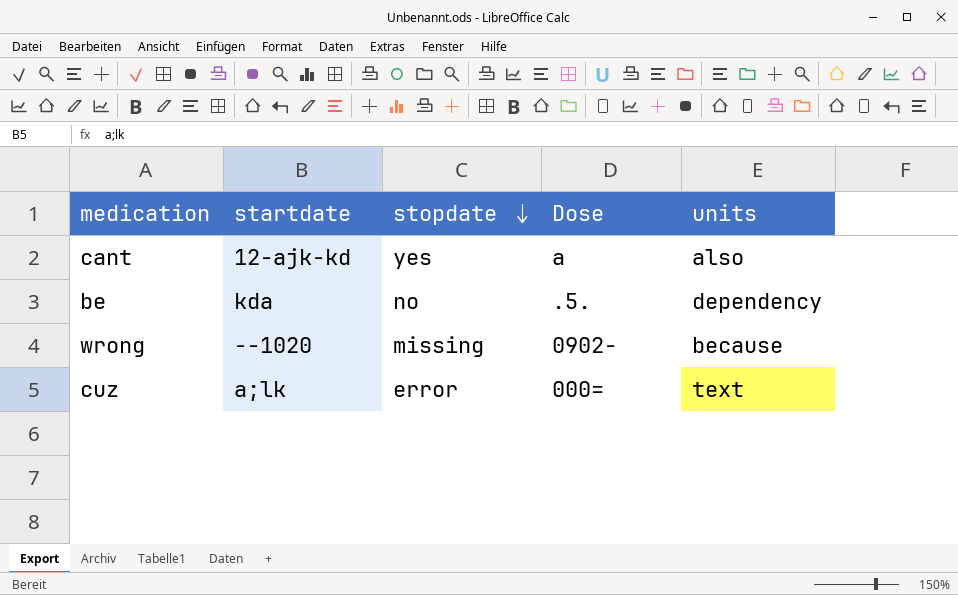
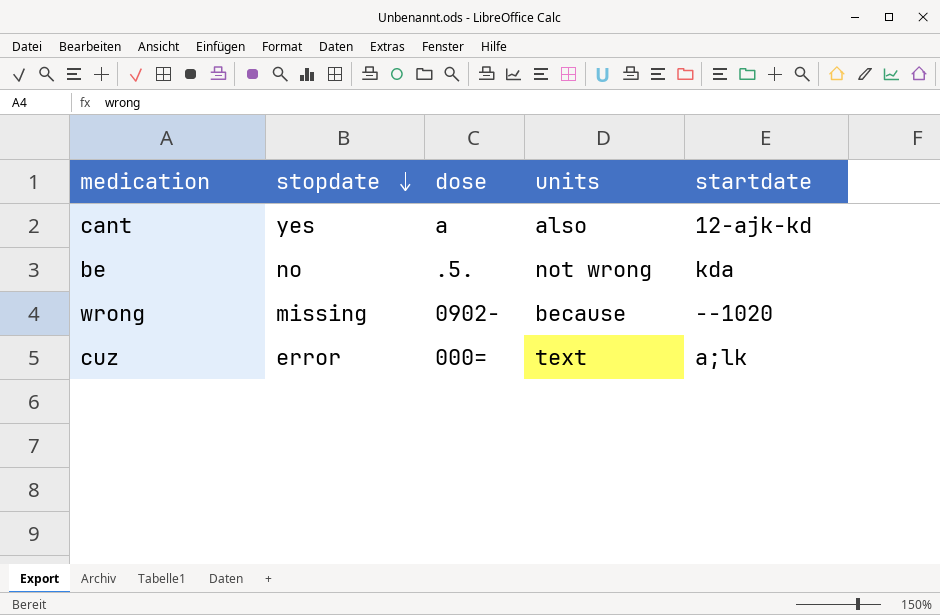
column name: Dose -> dose
column startdate | position: 2 -> 5
be | units: dependency -> not wrong

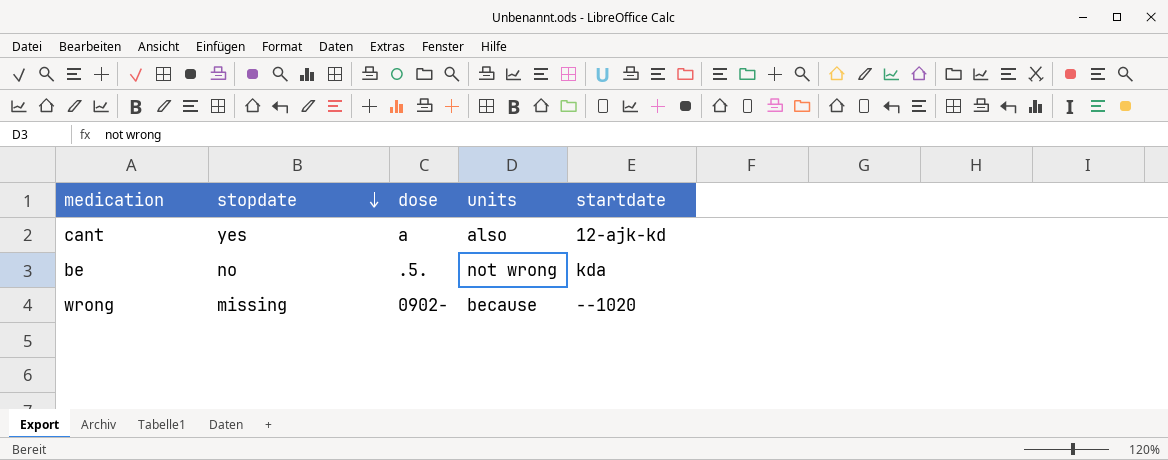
row cuz: error | 000= | text | a;lk -> none

